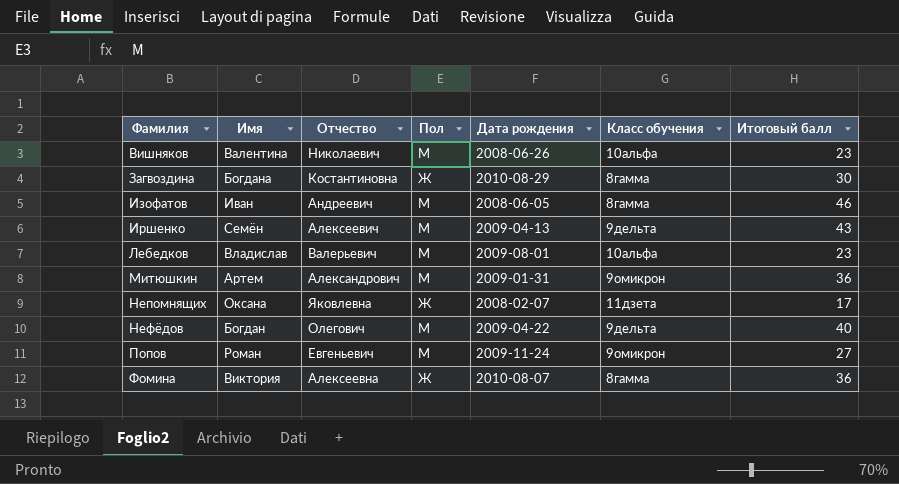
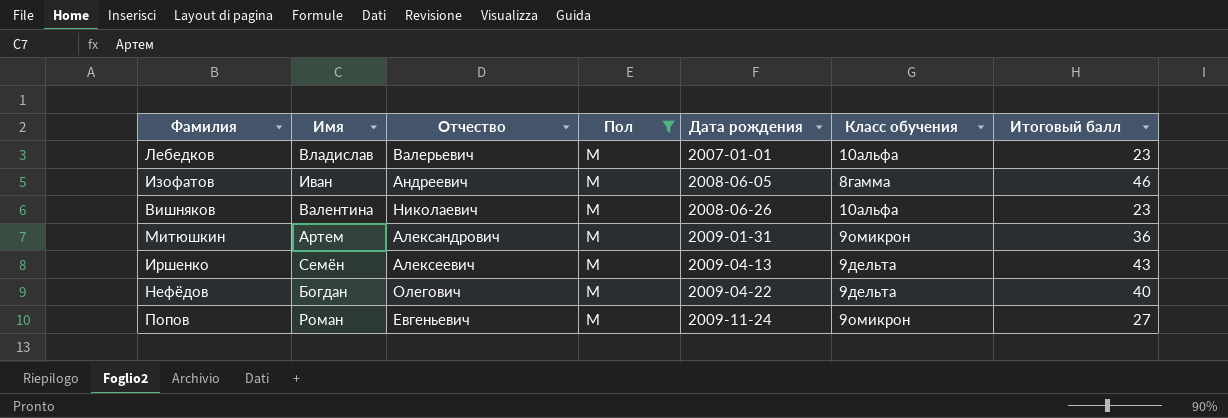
filter: none -> Пол = М
row order: Фамилия ascending -> Дата рождения ascending
Лебедков | Дата рождения: 2009-08-01 -> 2007-01-01

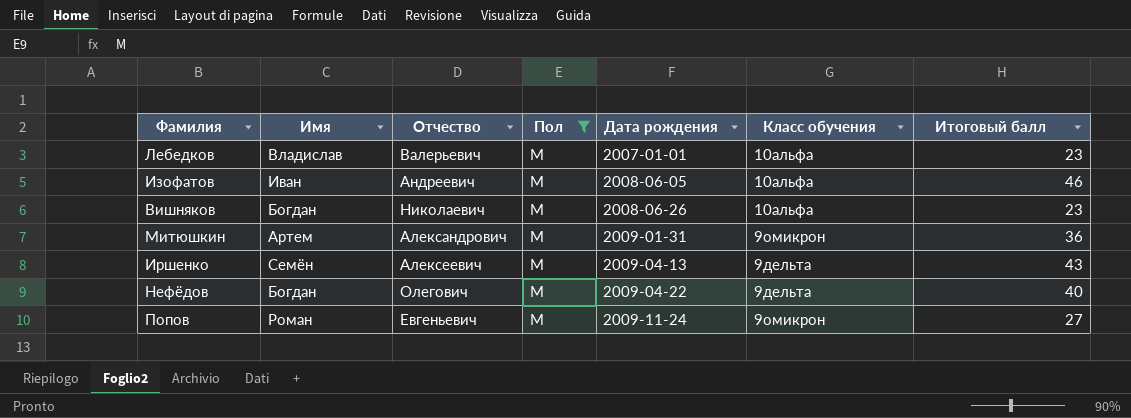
Изофатов | Класс обучения: 8гамма -> 10альфа
Вишняков | Имя: Валентина -> Богдан

